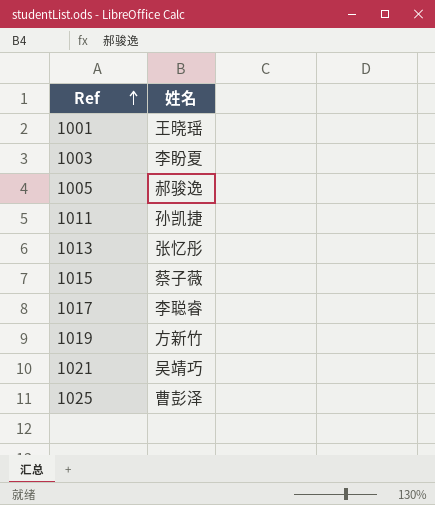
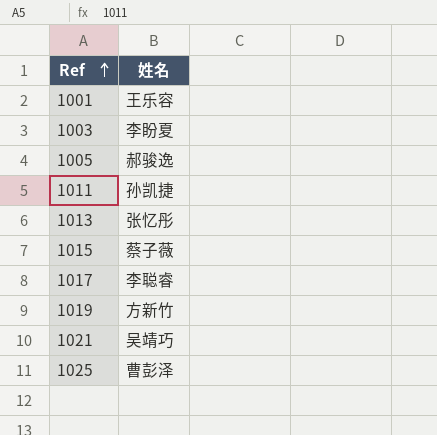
1001 | 姓名: 王晓瑶 -> 王乐容

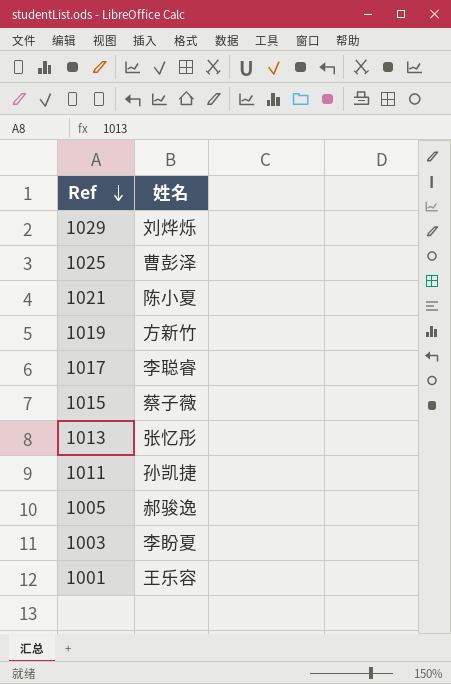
row order: Ref ascending -> Ref descending
row 1029: none -> 刘烨烁
1021 | 姓名: 吴靖巧 -> 陈小夏

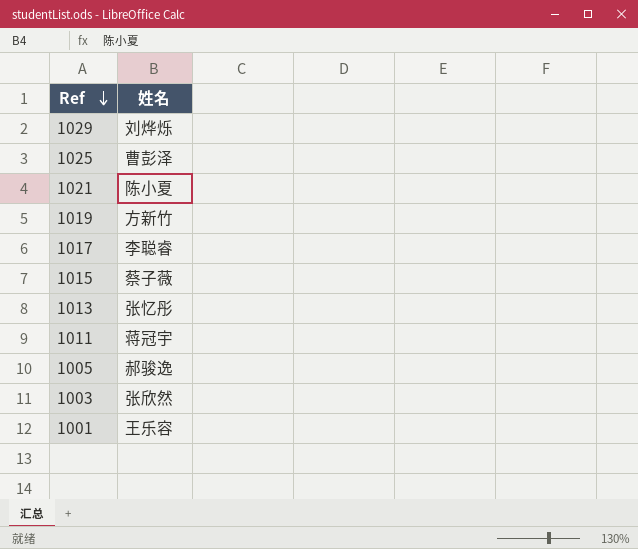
1011 | 姓名: 孙凯捷 -> 蒋冠宇
1003 | 姓名: 李盼夏 -> 张欣然

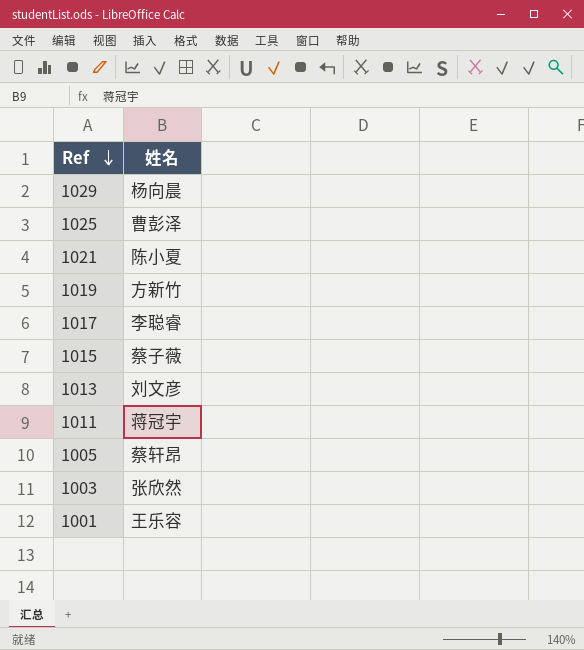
1029 | 姓名: 刘烨烁 -> 杨向晨
1013 | 姓名: 张忆彤 -> 刘文彦
1005 | 姓名: 郝骏逸 -> 蔡轩昂

